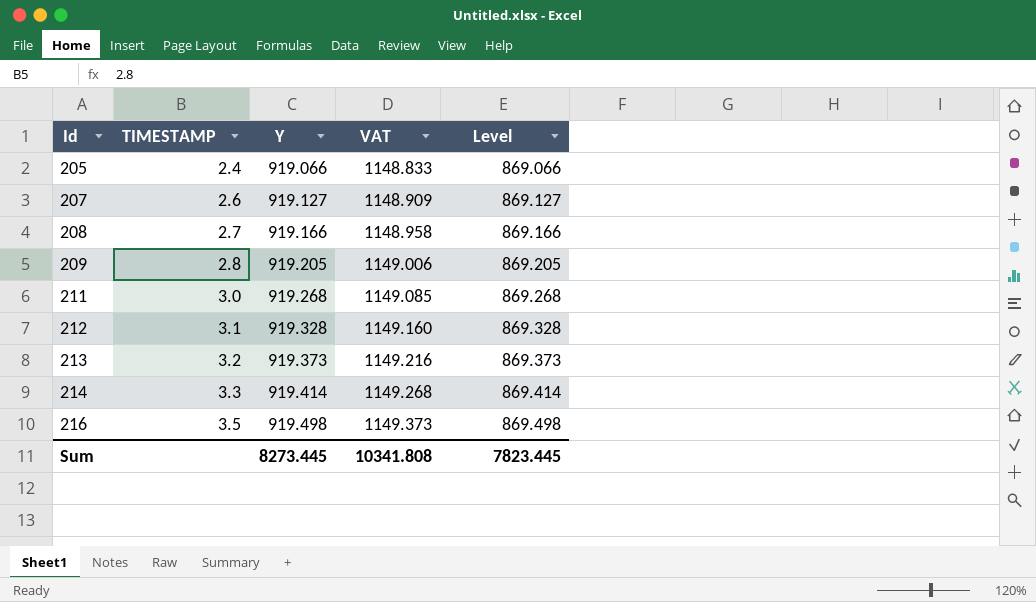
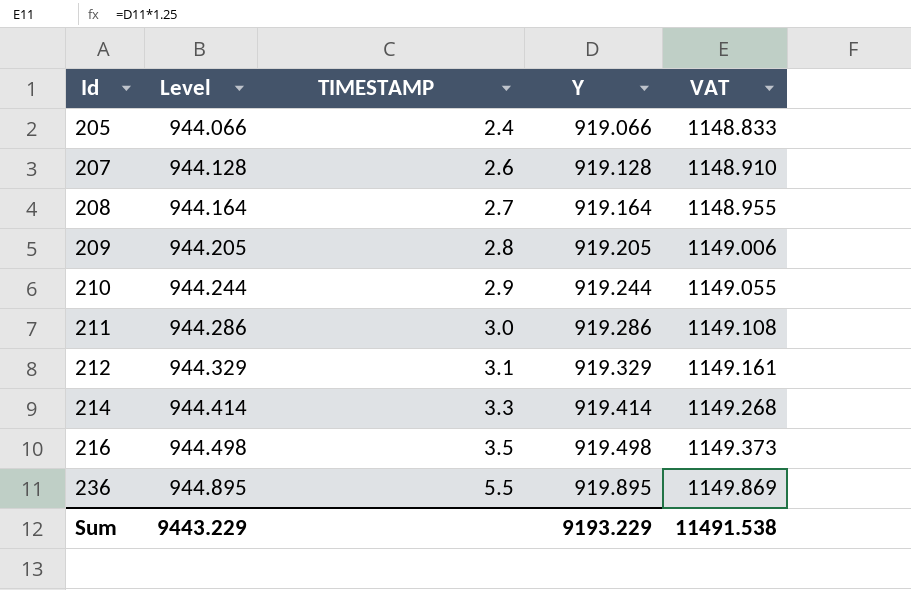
column Level | formula: [Y] - 50 -> [Y] + 25
column Level | position: 5 -> 2
row 213: 3.2 | 919.373 | 1149.216 | 869.373 -> none
207 | Y: 919.127 -> 919.128
207 | VAT: 1148.909 -> 1148.910
208 | Y: 919.166 -> 919.164
208 | VAT: 1148.958 -> 1148.955
row 210: none -> 944.244 | 2.9 | 919.244 | 1149.055
211 | Y: 919.268 -> 919.286
211 | VAT: 1149.085 -> 1149.108
212 | Y: 919.328 -> 919.329
212 | VAT: 1149.160 -> 1149.161
row 236: none -> 944.895 | 5.5 | 919.895 | 1149.869
Sum | Level: 7823.445 -> 9443.229
Sum | Y: 8273.445 -> 9193.229
Sum | VAT: 10341.808 -> 11491.538

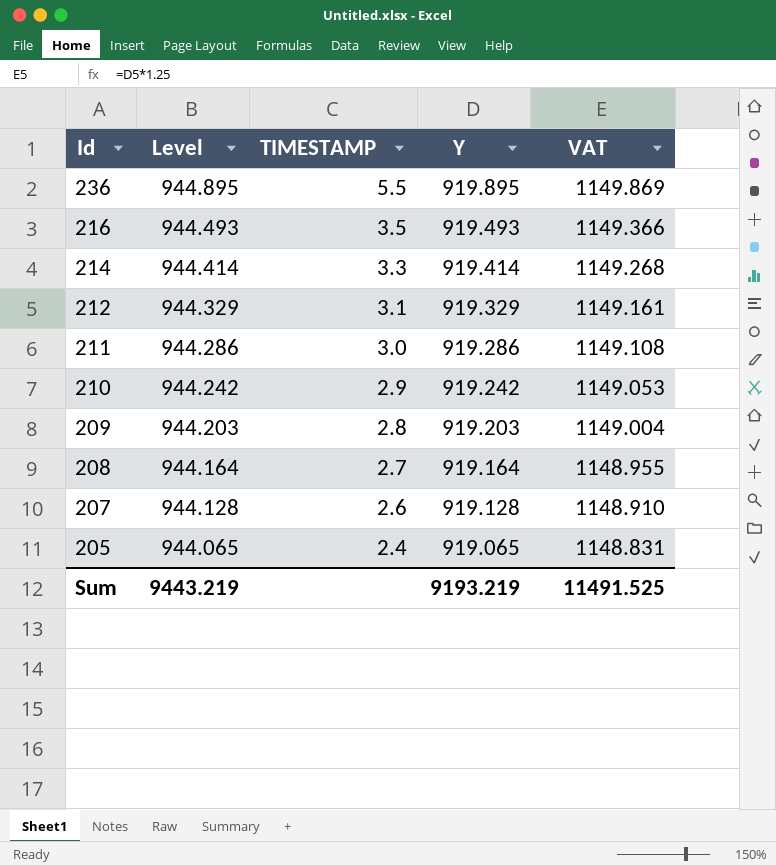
row order: Id ascending -> Id descending
216 | Level: 944.498 -> 944.493
216 | Y: 919.498 -> 919.493
216 | VAT: 1149.373 -> 1149.366
210 | Level: 944.244 -> 944.242
210 | Y: 919.244 -> 919.242
210 | VAT: 1149.055 -> 1149.053
209 | Level: 944.205 -> 944.203
209 | Y: 919.205 -> 919.203
209 | VAT: 1149.006 -> 1149.004
205 | Level: 944.066 -> 944.065
205 | Y: 919.066 -> 919.065
205 | VAT: 1148.833 -> 1148.831
Sum | Level: 9443.229 -> 9443.219
Sum | Y: 9193.229 -> 9193.219
Sum | VAT: 11491.538 -> 11491.525

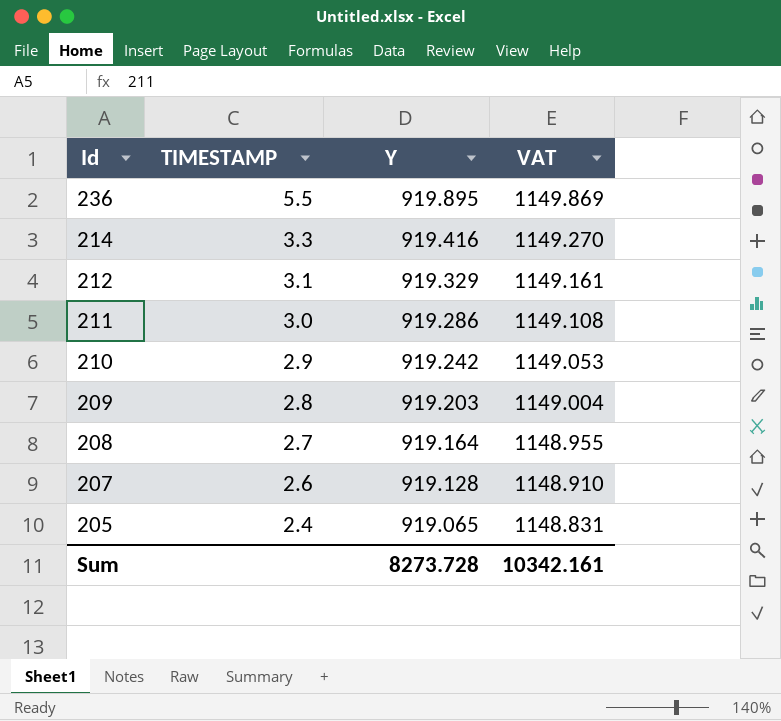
column Level | formula: [Y] + 25 -> none
row 216: 944.493 | 3.5 | 919.493 | 1149.366 -> none
214 | Y: 919.414 -> 919.416
214 | VAT: 1149.268 -> 1149.270
Sum | Y: 9193.219 -> 8273.728
Sum | VAT: 11491.525 -> 10342.161

